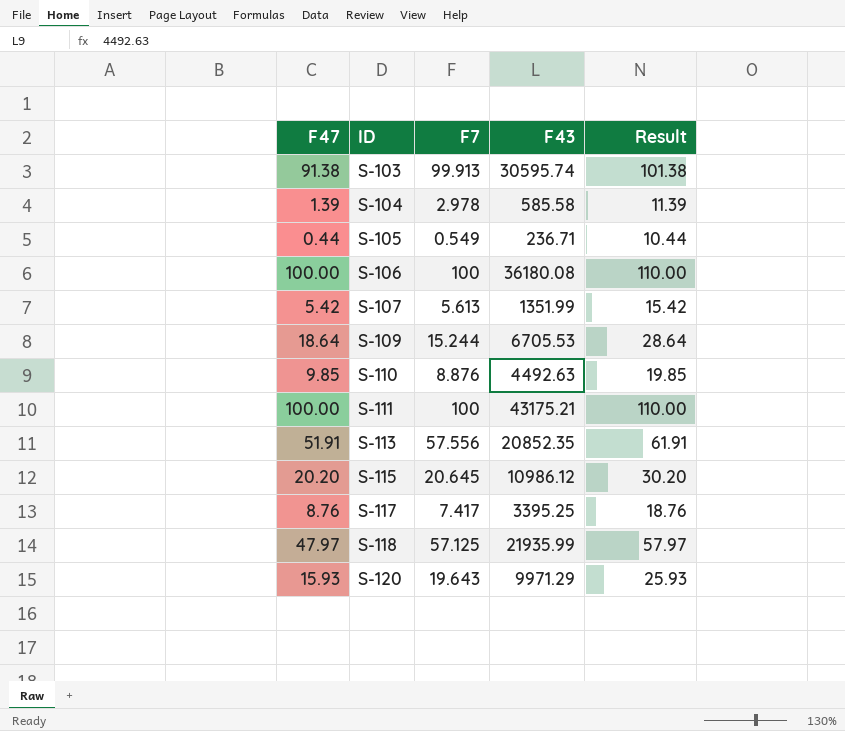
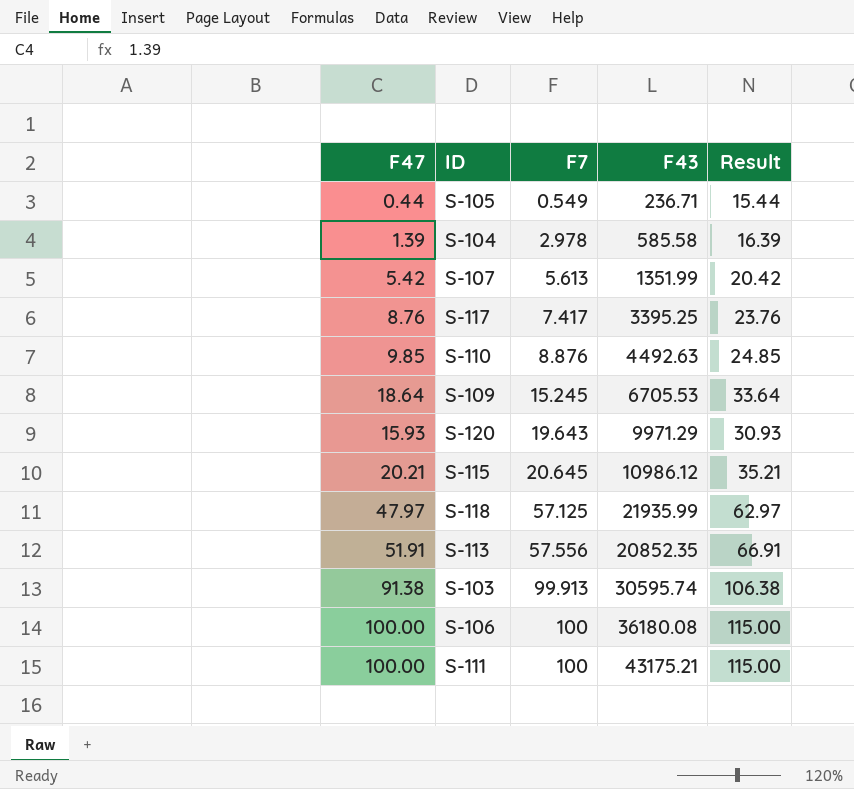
row order: ID ascending -> F7 ascending
column Result | formula: [F47] + 10 -> [F47] + 15
S-109 | F7: 15.244 -> 15.245
S-115 | F47: 20.20 -> 20.21

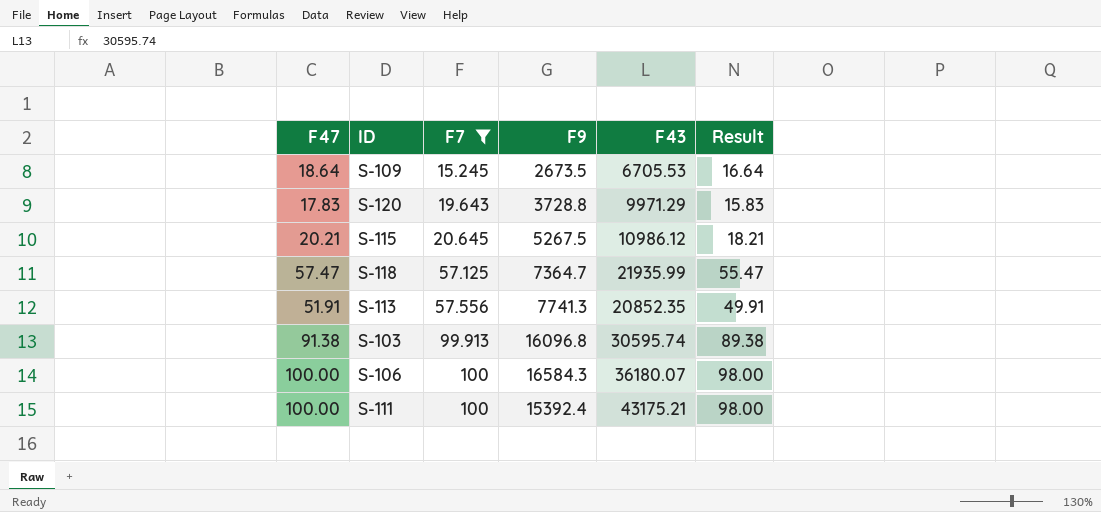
filter: none -> F7 >= 15.245
column F9 | position: none -> 4
column Result | formula: [F47] + 15 -> [F47] - 2
S-120 | F47: 15.93 -> 17.83
S-118 | F47: 47.97 -> 57.47
S-106 | F43: 36180.08 -> 36180.07

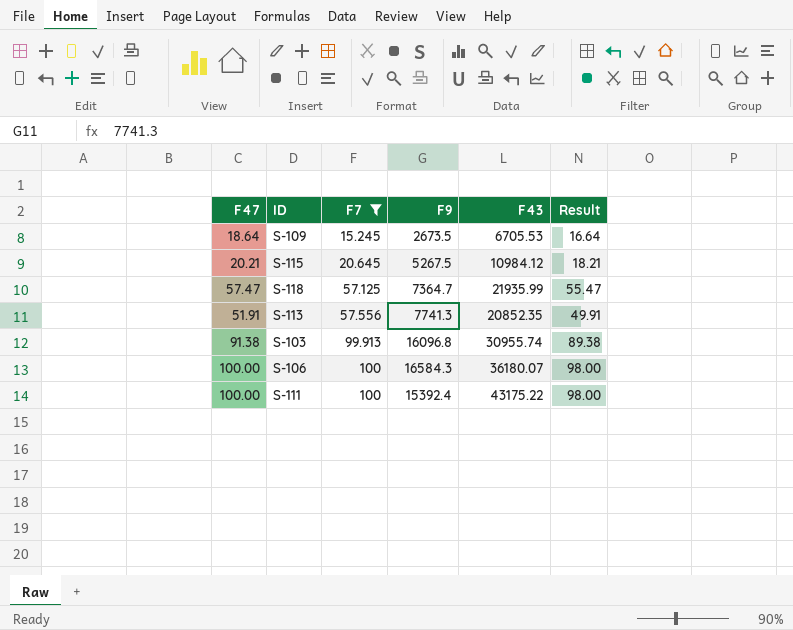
row S-120: 17.83 | 19.643 | 3728.8 | 9971.29 | 15.83 -> none
S-115 | F43: 10986.12 -> 10984.12
S-103 | F43: 30595.74 -> 30955.74
S-111 | F43: 43175.21 -> 43175.22

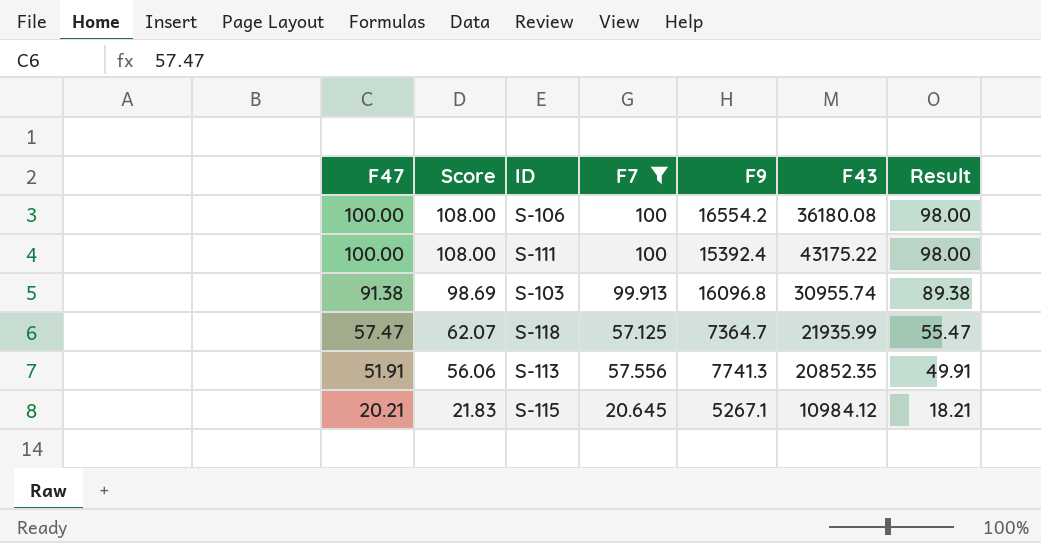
row order: F7 ascending -> F47 descending
column Score | formula: none -> [F47] * 1.08
row S-109: 18.64 | 15.245 | 2673.5 | 6705.53 | 16.64 -> none
S-106 | F9: 16584.3 -> 16554.2
S-106 | F43: 36180.07 -> 36180.08
S-115 | F9: 5267.5 -> 5267.1

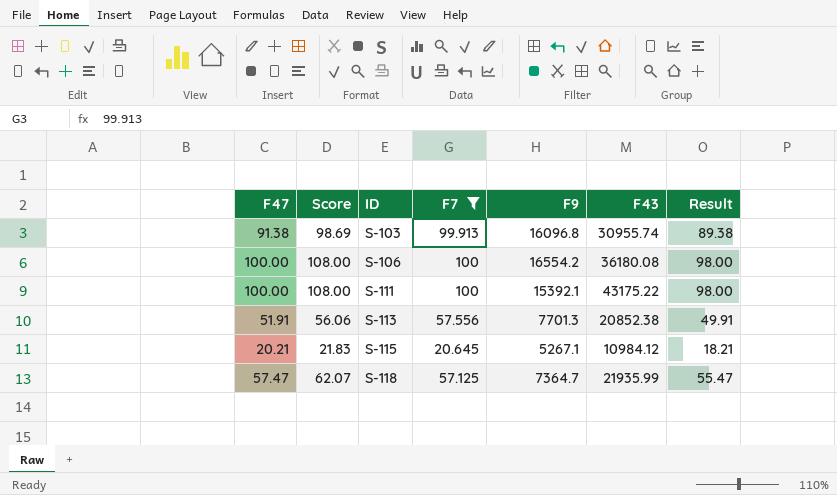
row order: F47 descending -> ID ascending
S-111 | F9: 15392.4 -> 15392.1
S-113 | F9: 7741.3 -> 7701.3
S-113 | F43: 20852.35 -> 20852.38

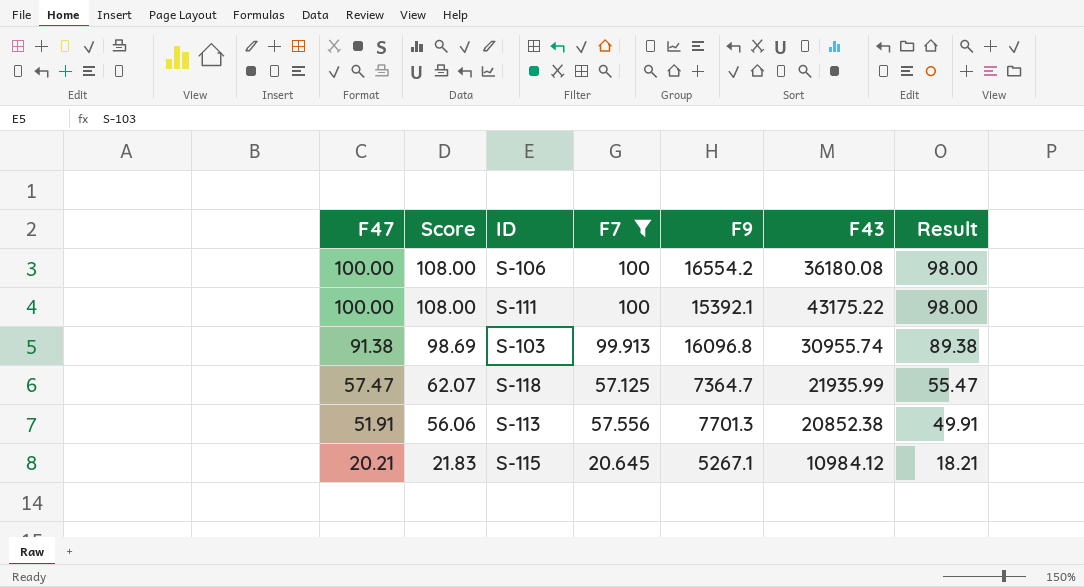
row order: ID ascending -> F47 descending

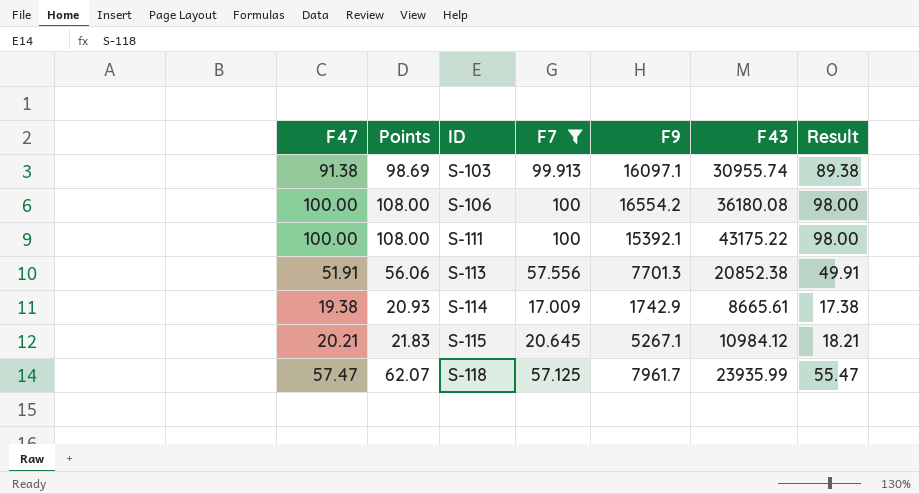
row order: F47 descending -> ID ascending
column name: Score -> Points
S-103 | F9: 16096.8 -> 16097.1
row S-114: none -> 19.38 | 20.93 | 17.009 | 1742.9 | 8665.61 | 17.38
S-118 | F9: 7364.7 -> 7961.7
S-118 | F43: 21935.99 -> 23935.99

